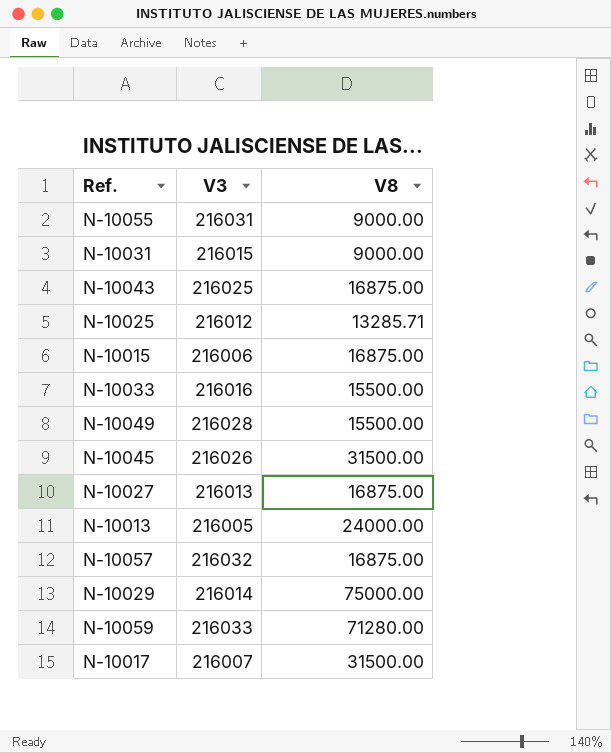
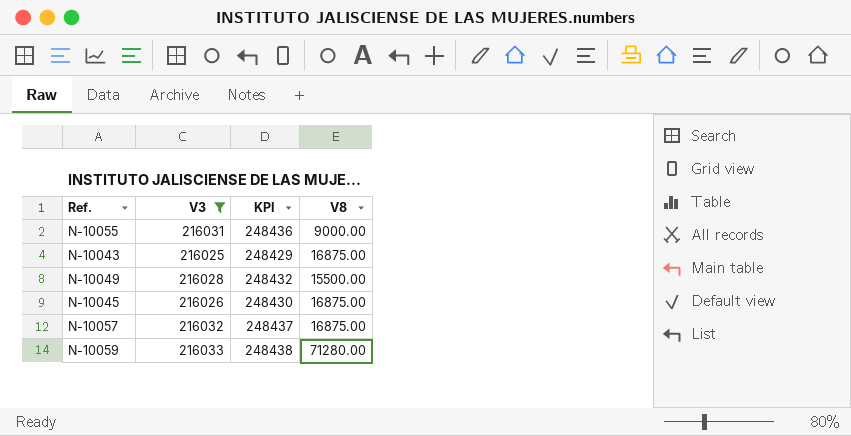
filter: none -> V3 >= 216025
column KPI | formula: none -> [V3] * 1.15
N-10045 | V8: 31500.00 -> 16875.00

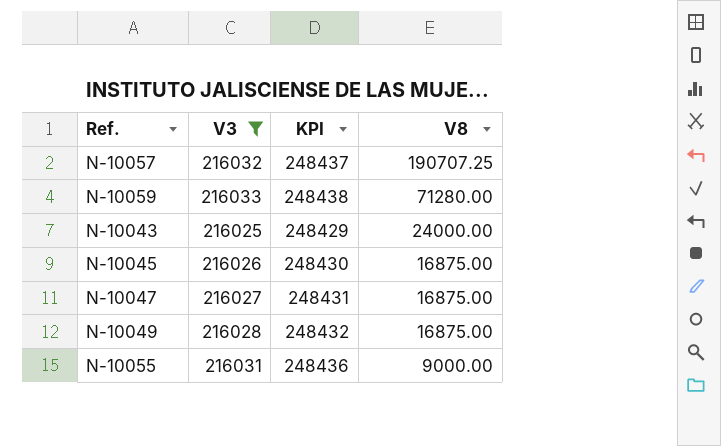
row order: none -> V8 descending
N-10057 | V8: 16875.00 -> 190707.25
N-10043 | V8: 16875.00 -> 24000.00
row N-10047: none -> 216027 | 248431 | 16875.00
N-10049 | V8: 15500.00 -> 16875.00

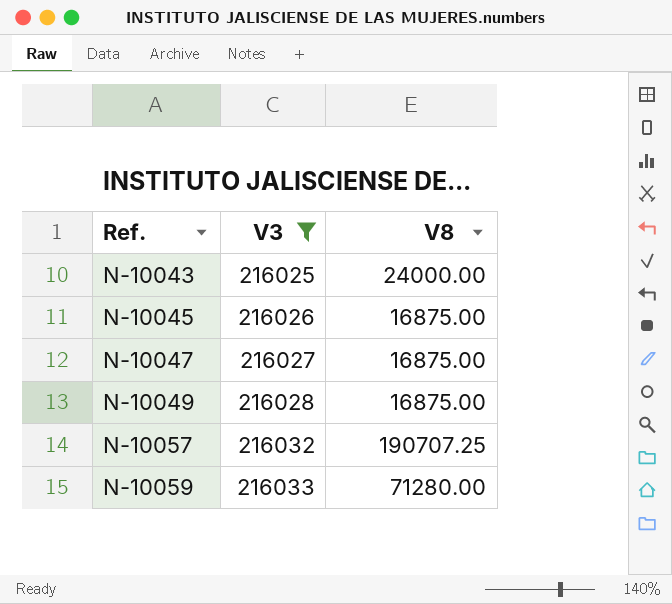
row order: V8 descending -> Ref. ascending
column KPI | formula: [V3] * 1.15 -> none
row N-10055: 216031 | 248436 | 9000.00 -> none

